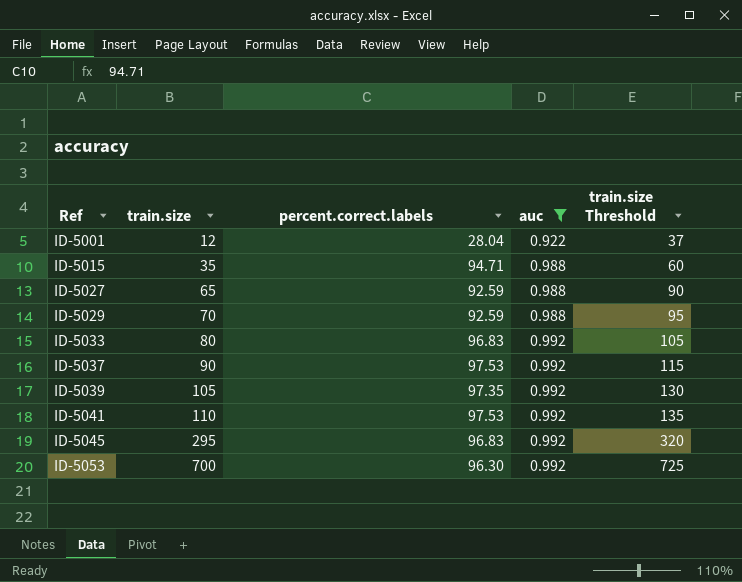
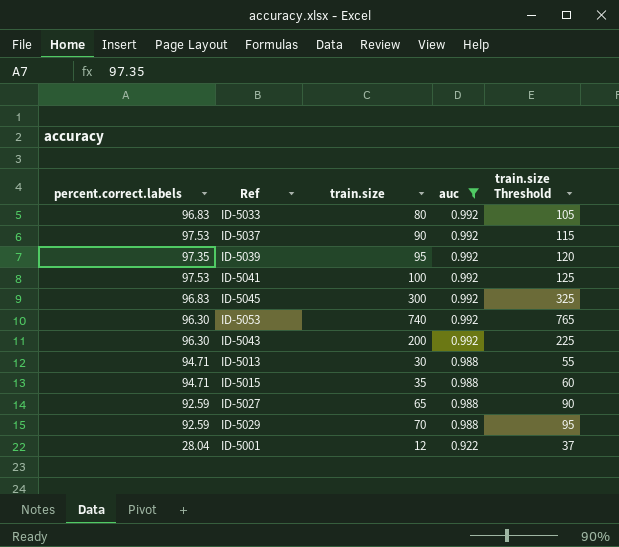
row order: Ref ascending -> auc descending
column percent.correct.labels | position: 3 -> 1
ID-5039 | train.size: 105 -> 95
ID-5039 | train.size Threshold: 130 -> 120
ID-5041 | train.size: 110 -> 100
ID-5041 | train.size Threshold: 135 -> 125
ID-5045 | train.size: 295 -> 300
ID-5045 | train.size Threshold: 320 -> 325
ID-5053 | train.size: 700 -> 740
ID-5053 | train.size Threshold: 725 -> 765
row ID-5043: none -> 96.30 | 200 | 0.992 | 225
row ID-5013: none -> 94.71 | 30 | 0.988 | 55

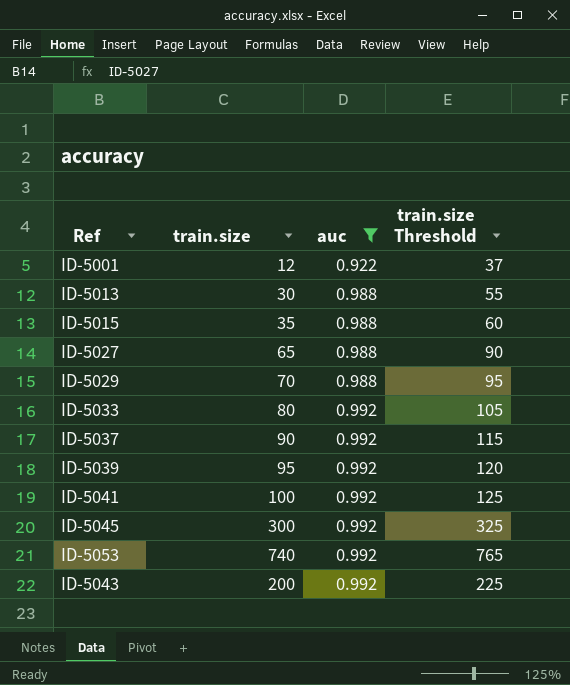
row order: auc descending -> auc ascending
column percent.correct.labels | position: 1 -> none

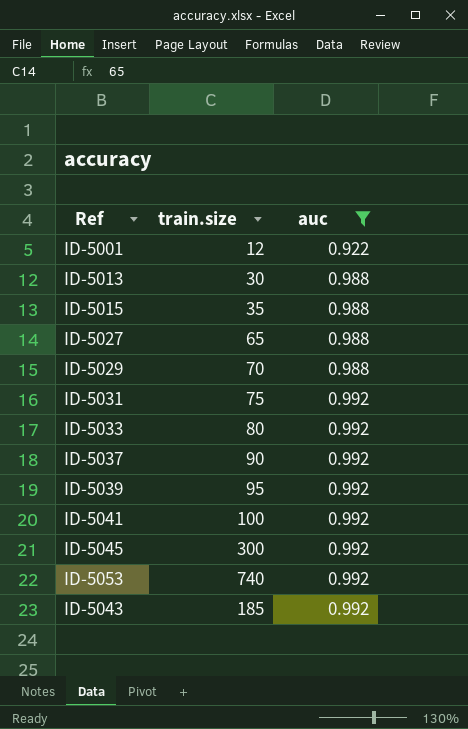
column train.size Threshold | formula: [train.size] + 25 -> none
row ID-5031: none -> 75 | 0.992
ID-5043 | train.size: 200 -> 185

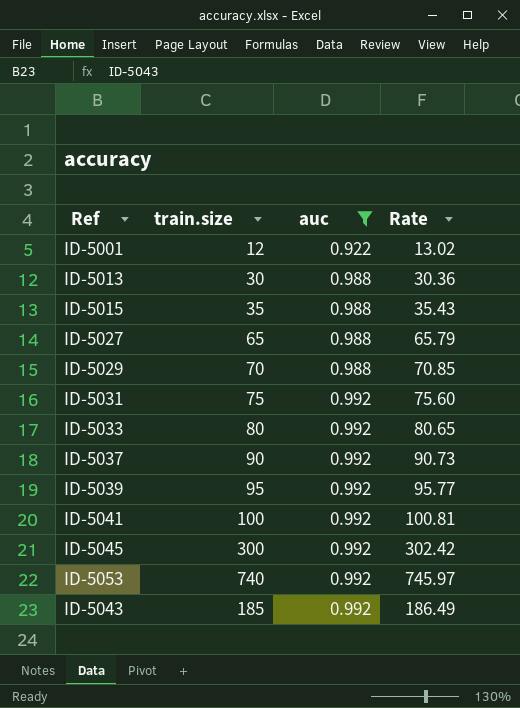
column Rate | formula: none -> [train.size] / [auc]

